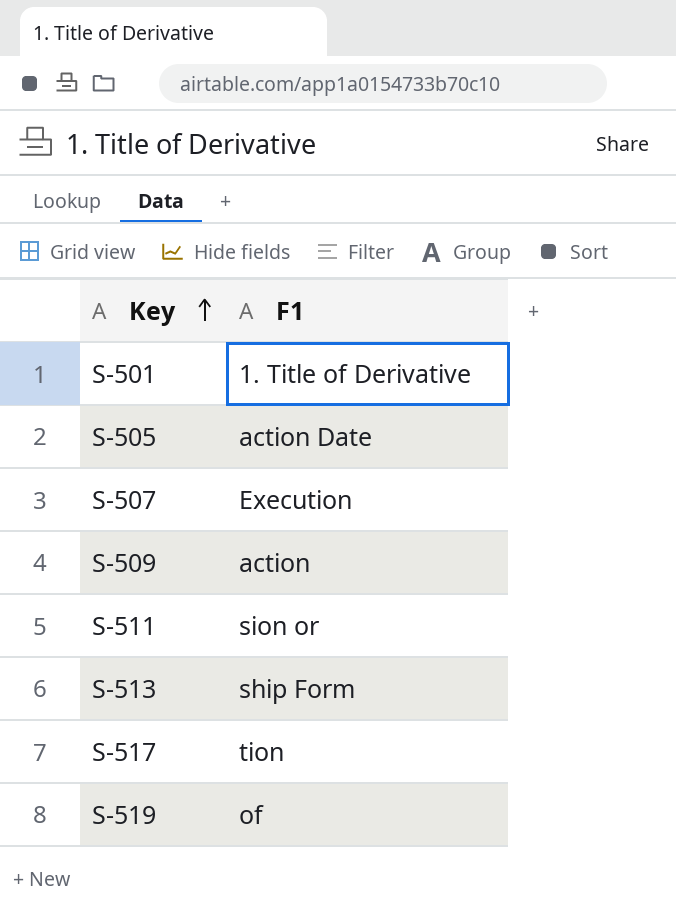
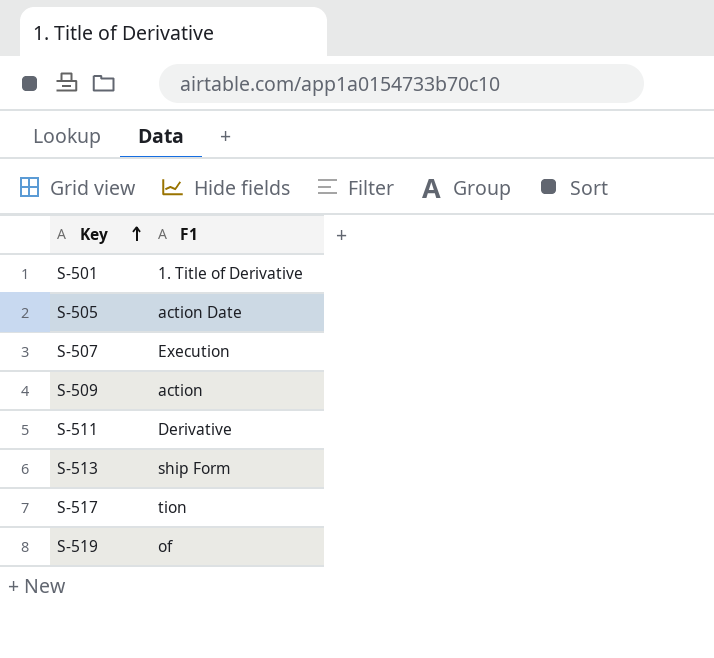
S-511 | F1: sion or -> Derivative

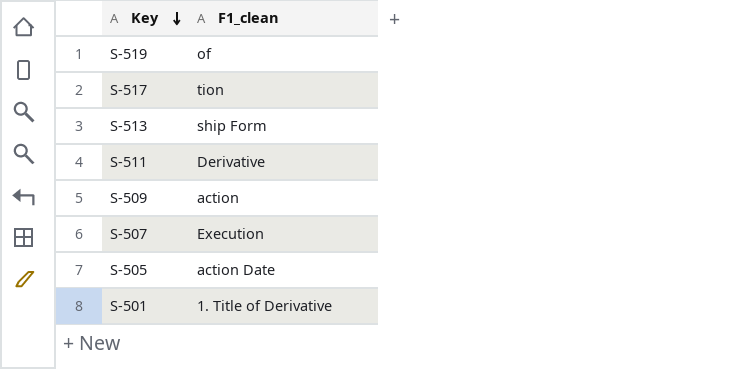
row order: Key ascending -> Key descending
column name: F1 -> F1_clean

